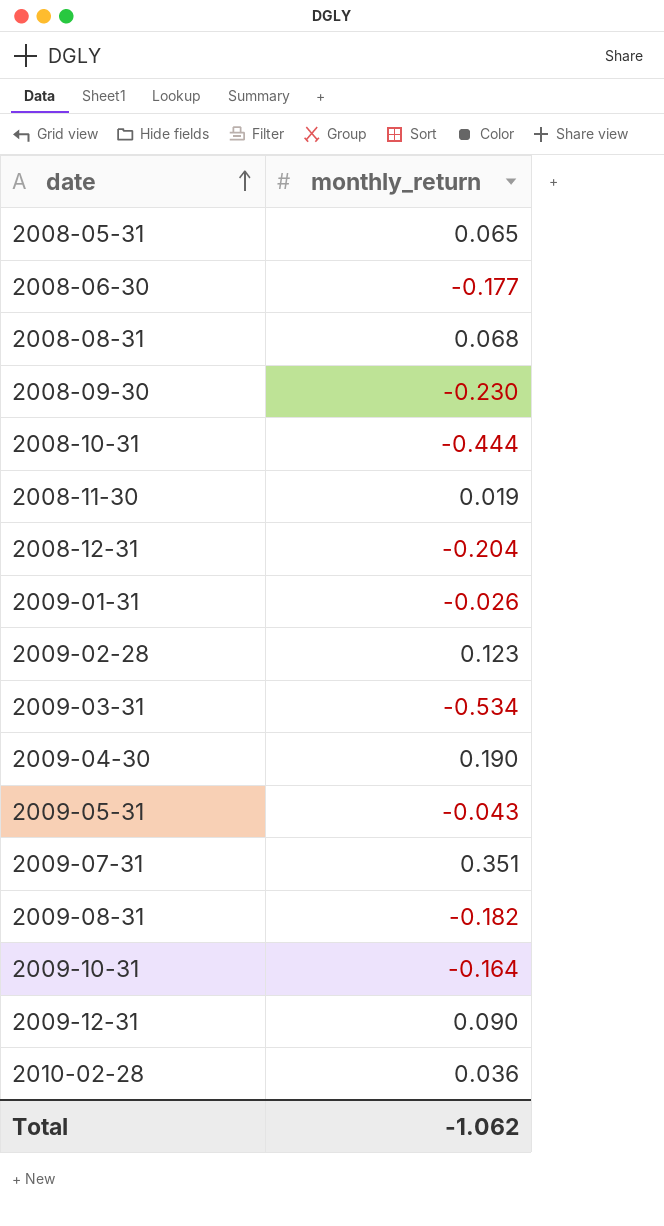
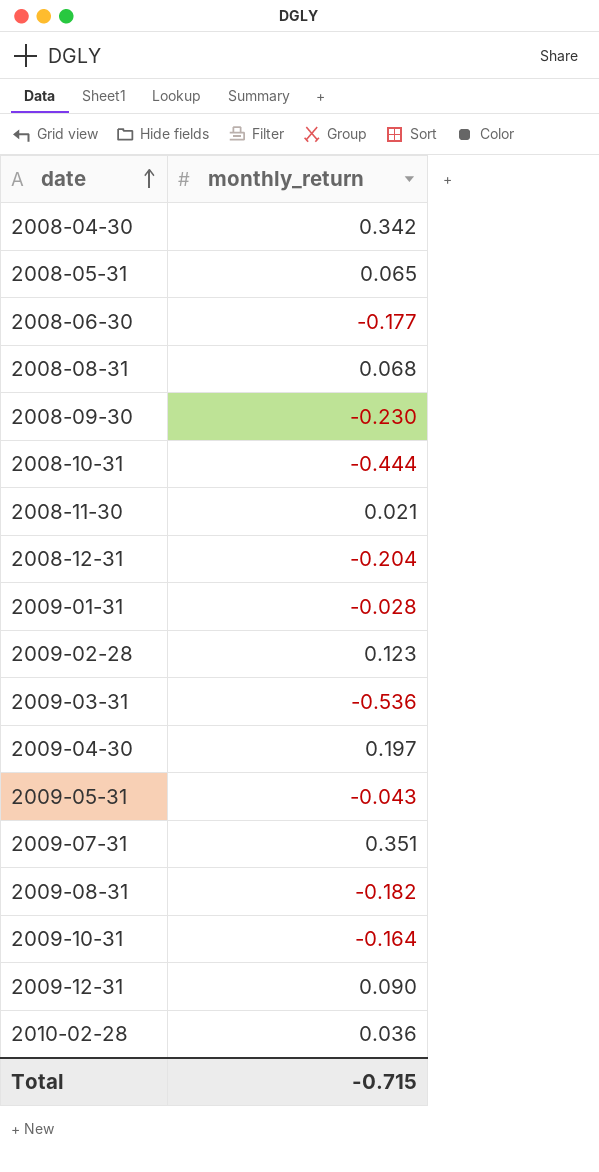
row 2008-04-30: none -> 0.342
2008-11-30 | monthly_return: 0.019 -> 0.021
2009-01-31 | monthly_return: -0.026 -> -0.028
2009-03-31 | monthly_return: -0.534 -> -0.536
2009-04-30 | monthly_return: 0.190 -> 0.197
Total | monthly_return: -1.062 -> -0.715

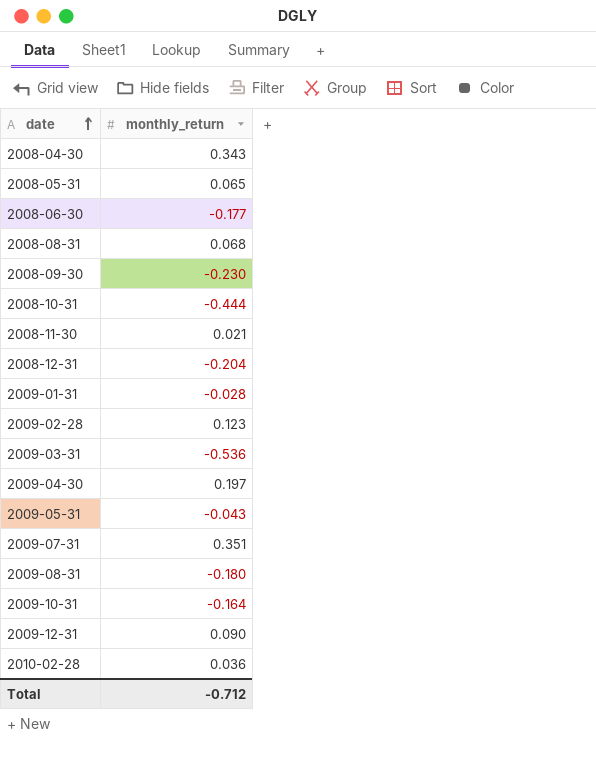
2008-04-30 | monthly_return: 0.342 -> 0.343
2009-08-31 | monthly_return: -0.182 -> -0.180
Total | monthly_return: -0.715 -> -0.712

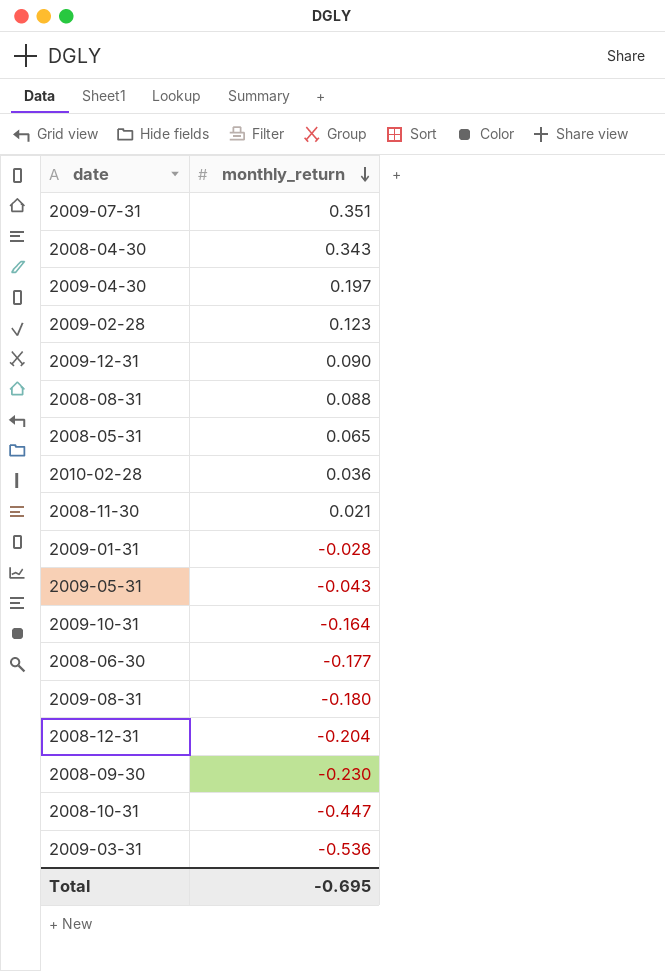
row order: date ascending -> monthly_return descending
2008-08-31 | monthly_return: 0.068 -> 0.088
2008-10-31 | monthly_return: -0.444 -> -0.447
Total | monthly_return: -0.712 -> -0.695

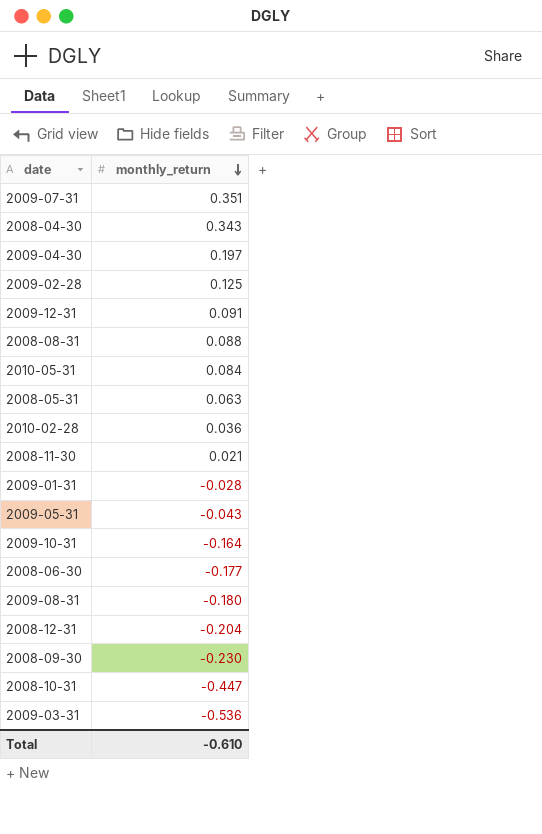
2009-02-28 | monthly_return: 0.123 -> 0.125
2009-12-31 | monthly_return: 0.090 -> 0.091
row 2010-05-31: none -> 0.084
2008-05-31 | monthly_return: 0.065 -> 0.063
Total | monthly_return: -0.695 -> -0.610

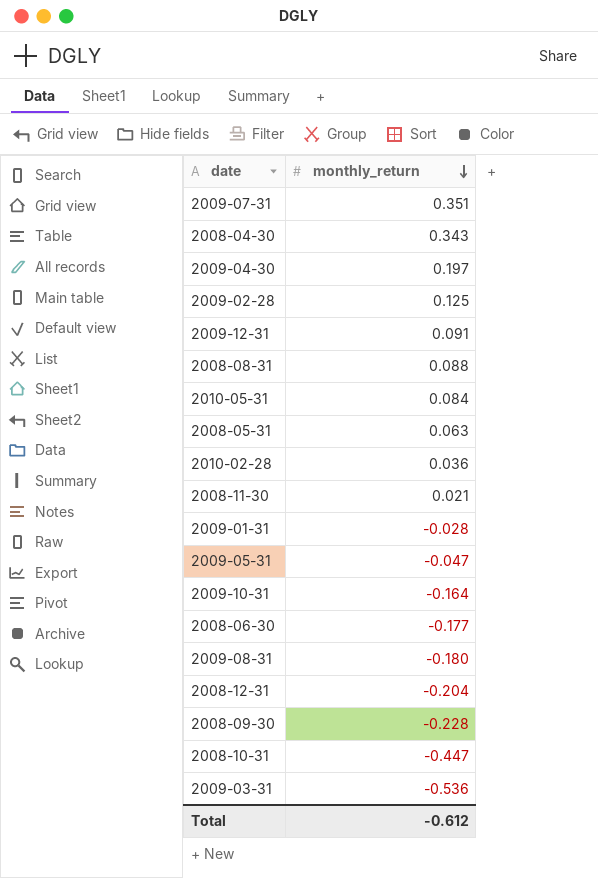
2009-05-31 | monthly_return: -0.043 -> -0.047
2008-09-30 | monthly_return: -0.230 -> -0.228
Total | monthly_return: -0.610 -> -0.612

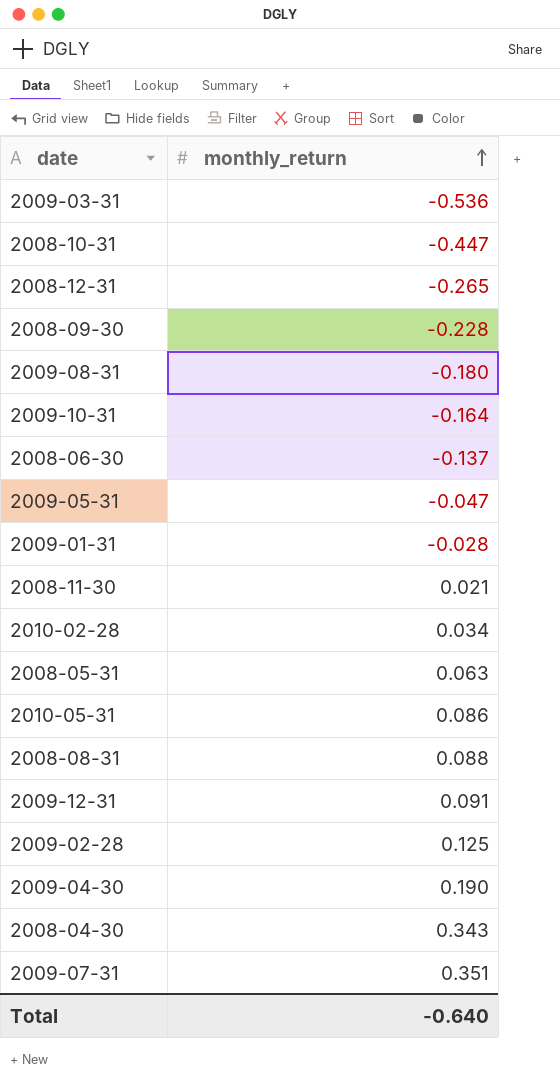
row order: monthly_return descending -> monthly_return ascending
2008-12-31 | monthly_return: -0.204 -> -0.265
2008-06-30 | monthly_return: -0.177 -> -0.137
2010-02-28 | monthly_return: 0.036 -> 0.034
2010-05-31 | monthly_return: 0.084 -> 0.086
2009-04-30 | monthly_return: 0.197 -> 0.190
Total | monthly_return: -0.612 -> -0.640

